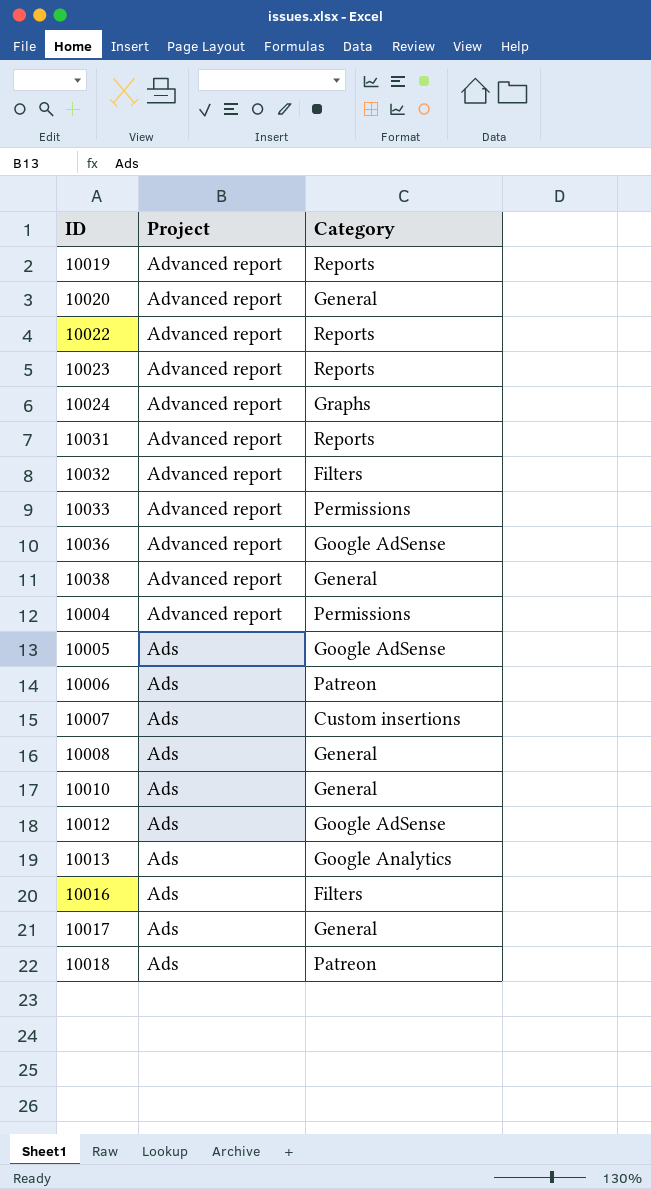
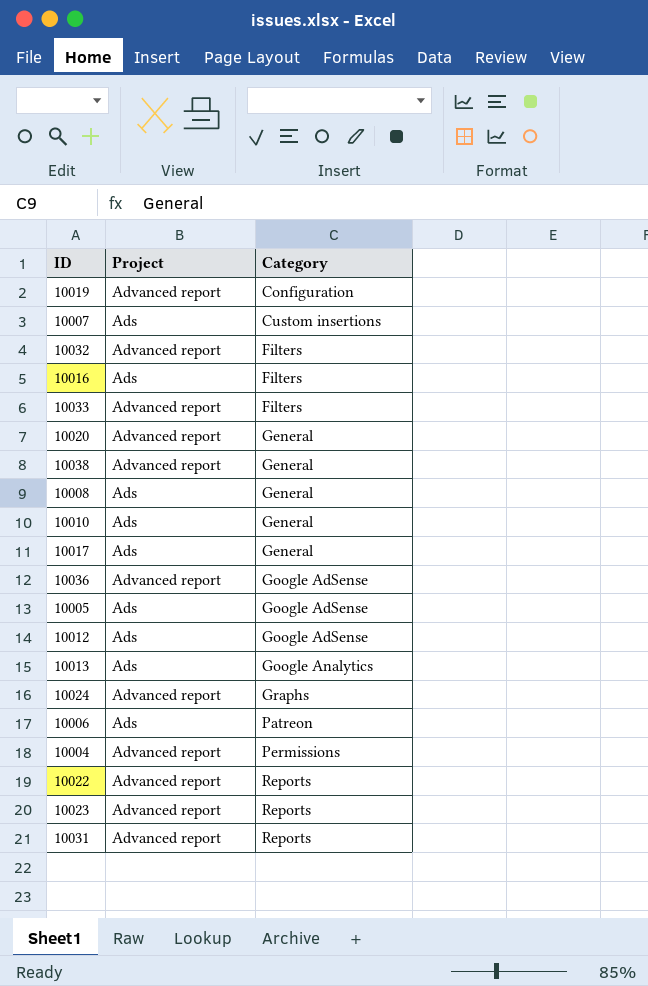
row order: Project descending -> Category ascending
row 10018: Ads | Patreon -> none
10019 | Category: Reports -> Configuration
10033 | Category: Permissions -> Filters

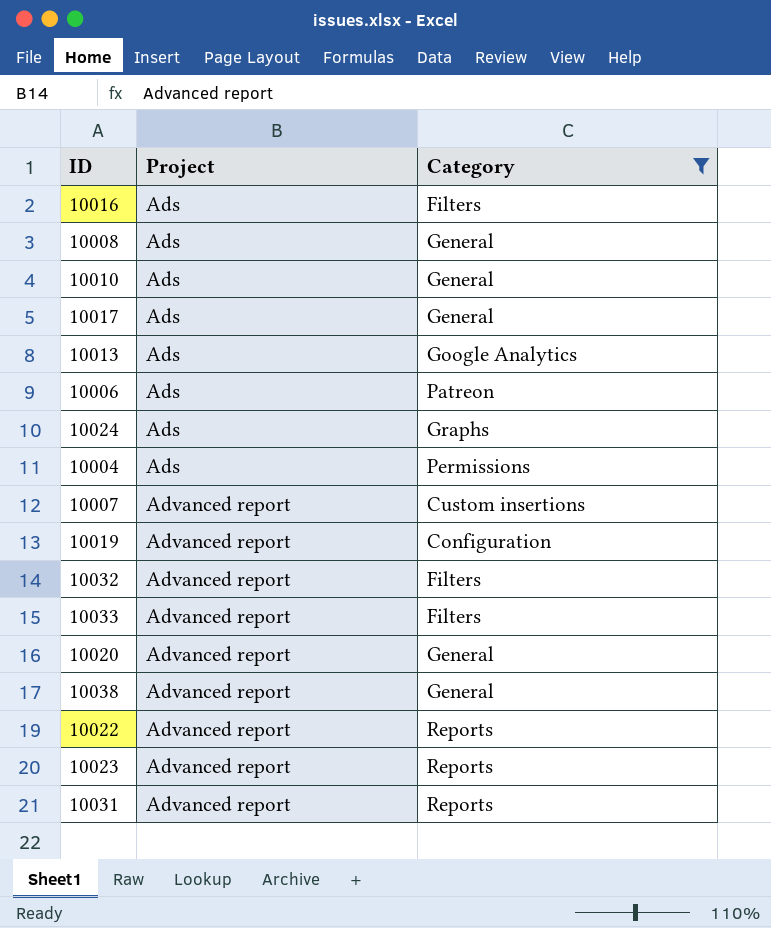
filter: none -> Category != Google AdSense
row order: Category ascending -> Project ascending
10024 | Project: Advanced report -> Ads
10004 | Project: Advanced report -> Ads
10007 | Project: Ads -> Advanced report

